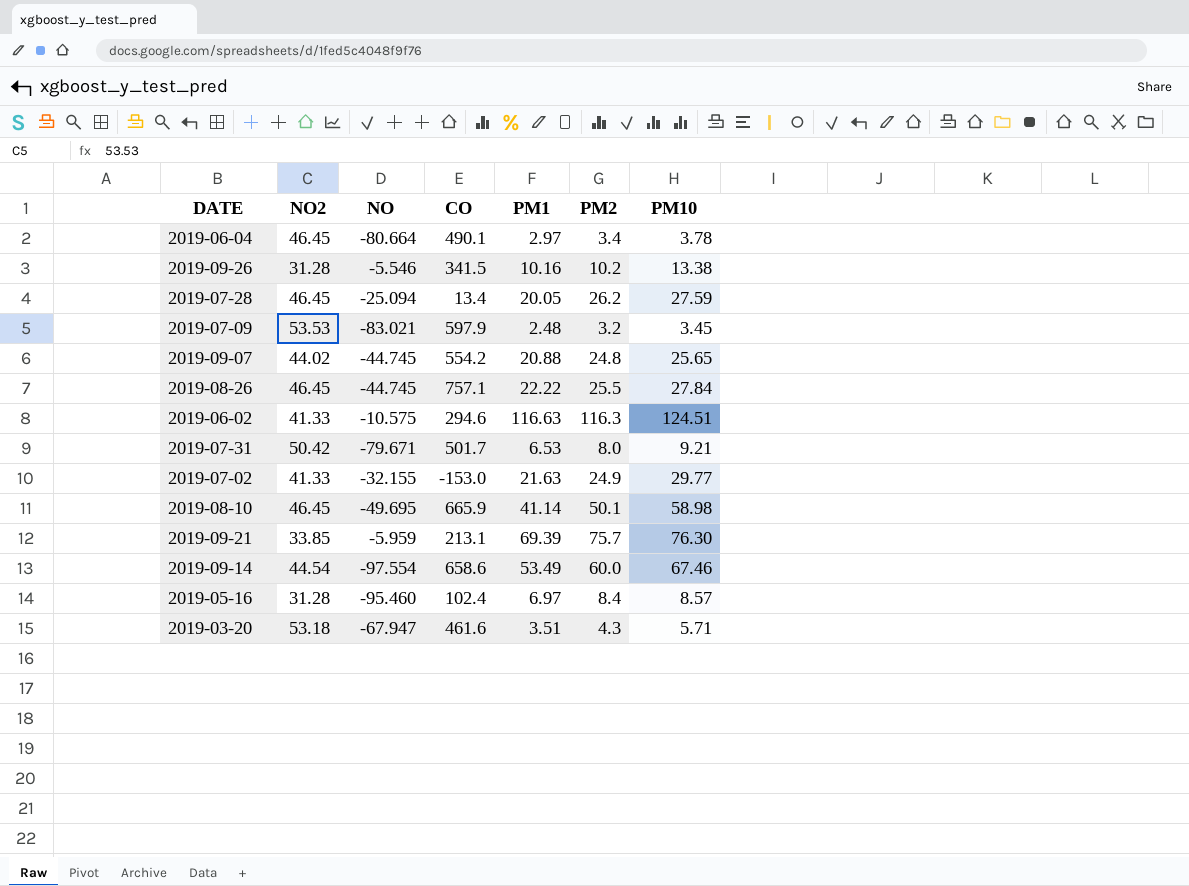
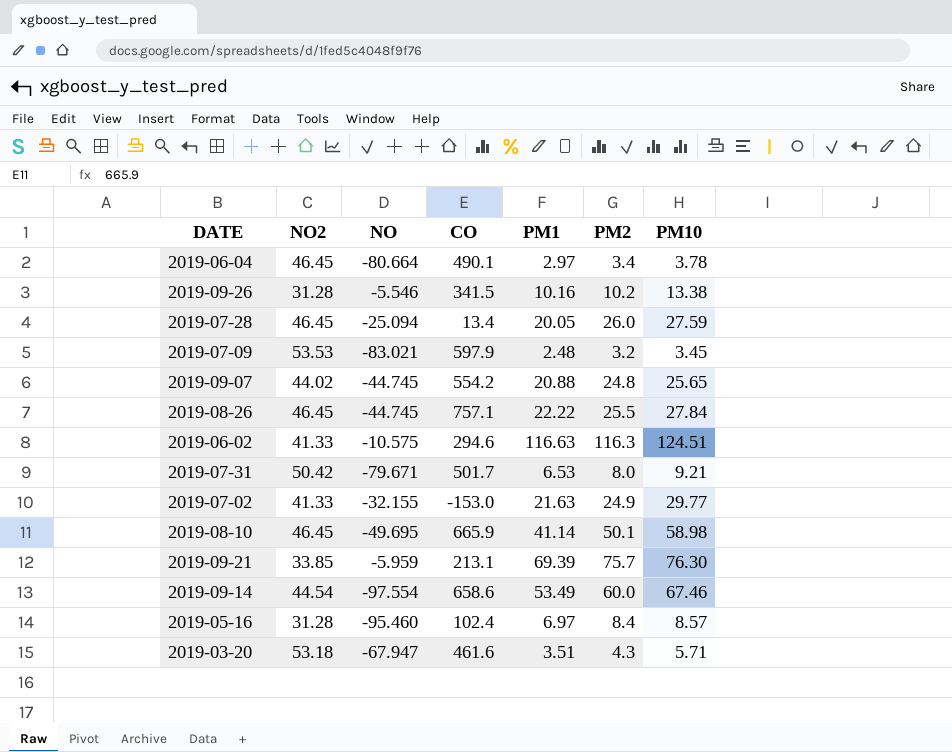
2019-07-28 | PM2: 26.2 -> 26.0

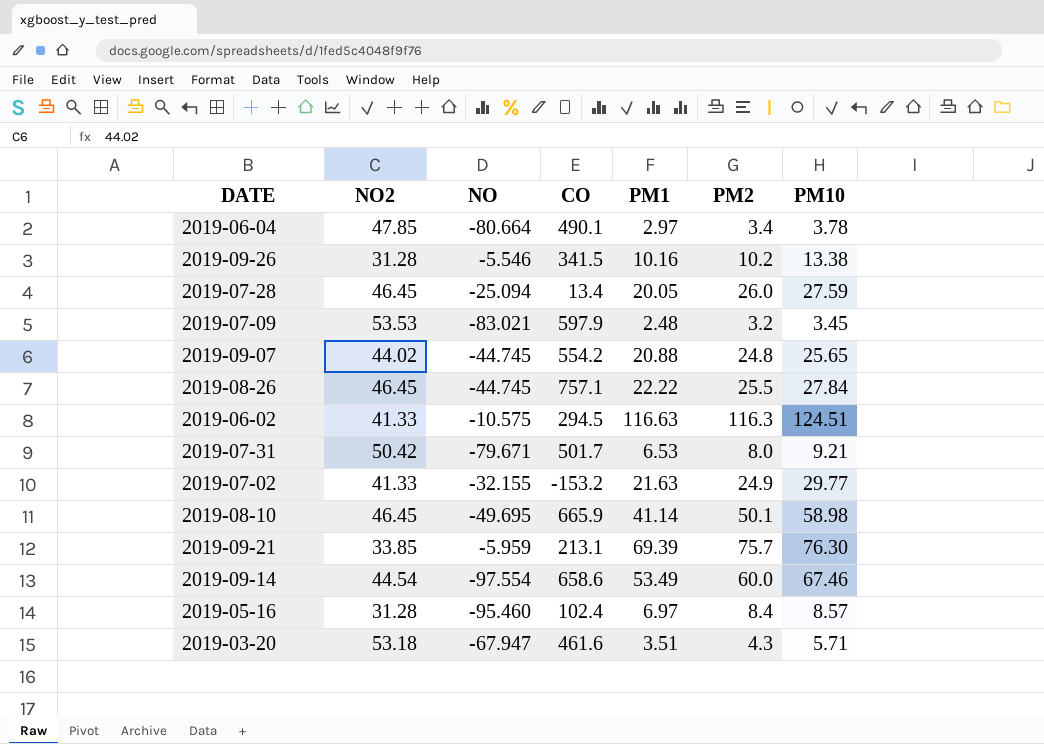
2019-06-04 | NO2: 46.45 -> 47.85
2019-06-02 | CO: 294.6 -> 294.5
2019-07-02 | CO: -153.0 -> -153.2

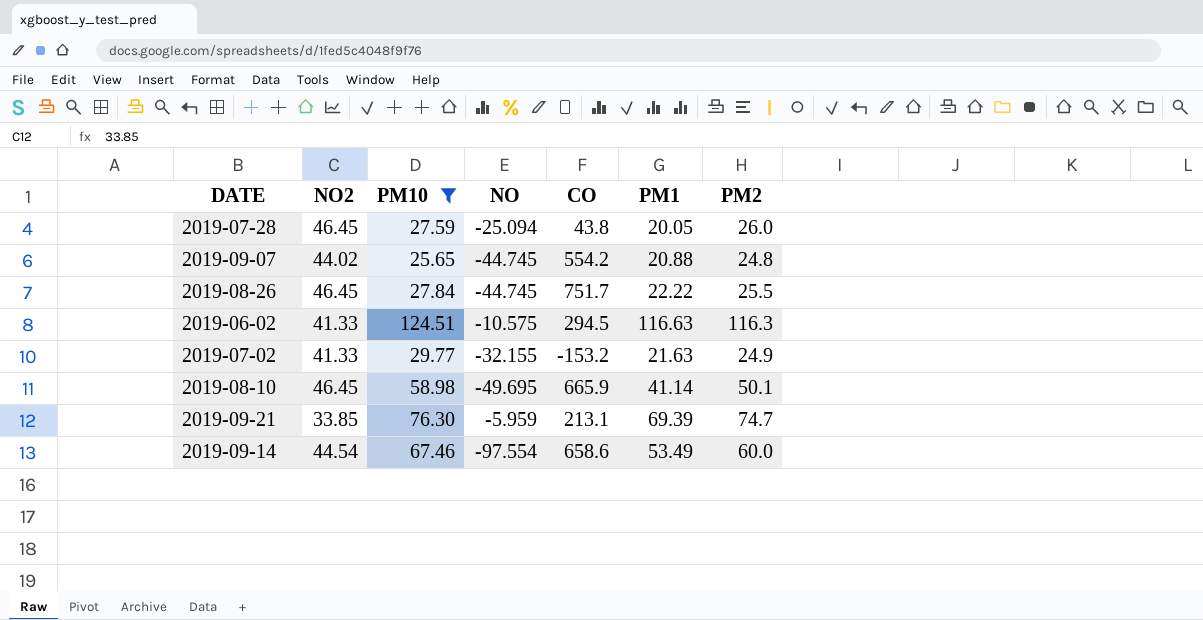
filter: none -> PM10 >= 25.65
column PM10 | position: 7 -> 3
2019-07-28 | CO: 13.4 -> 43.8
2019-08-26 | CO: 757.1 -> 751.7
2019-09-21 | PM2: 75.7 -> 74.7

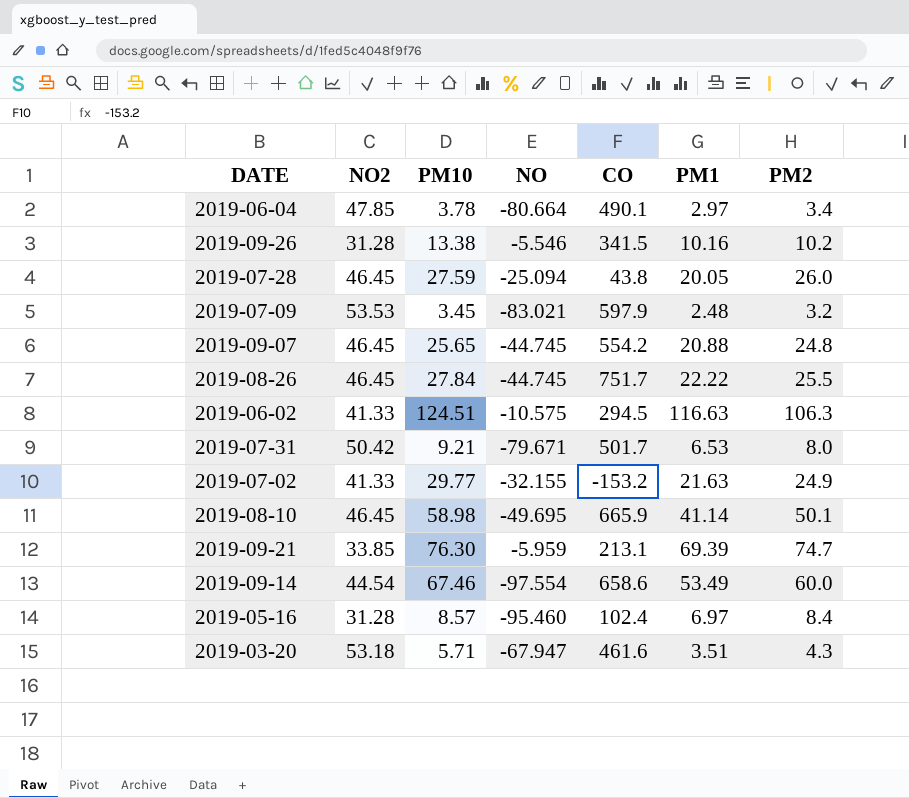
filter: PM10 >= 25.65 -> none
2019-09-07 | NO2: 44.02 -> 46.45
2019-06-02 | PM2: 116.3 -> 106.3

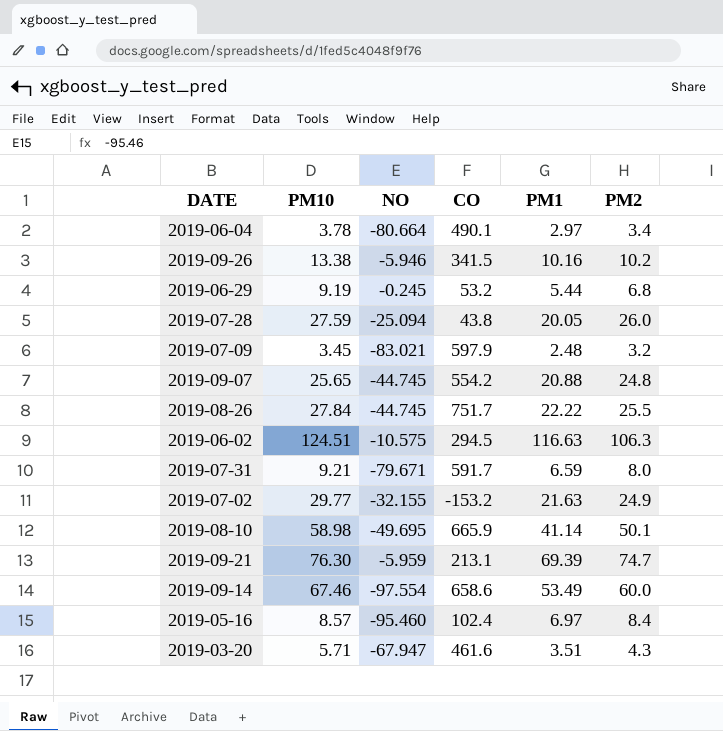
column NO2 | position: 2 -> none
2019-09-26 | NO: -5.546 -> -5.946
row 2019-06-29: none -> 9.19 | -0.245 | 53.2 | 5.44 | 6.8
2019-07-31 | CO: 501.7 -> 591.7
2019-07-31 | PM1: 6.53 -> 6.59

